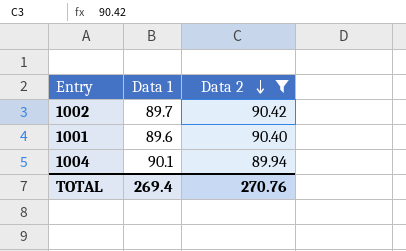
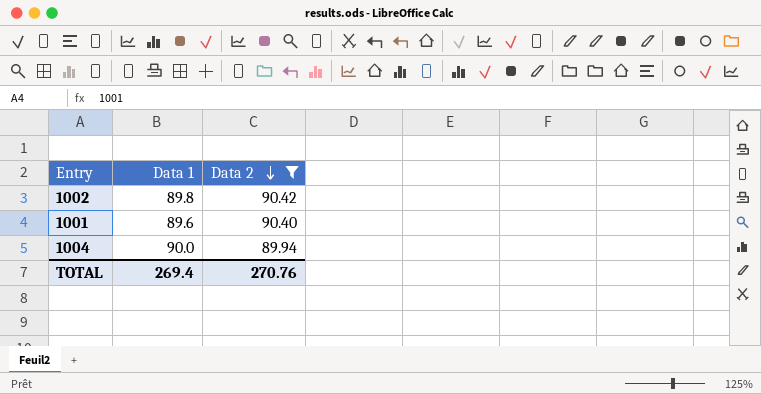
1002 | Data 1: 89.7 -> 89.8
1004 | Data 1: 90.1 -> 90.0

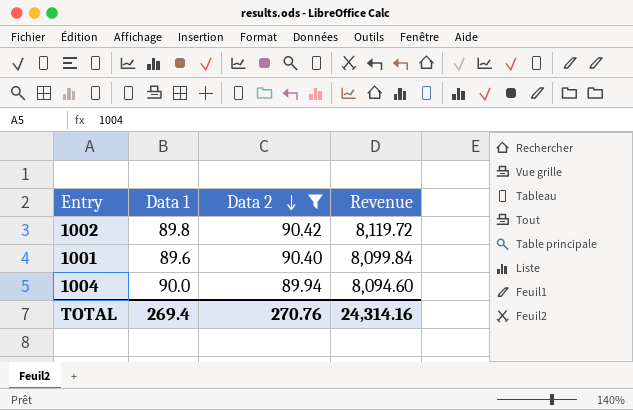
column Revenue | formula: none -> [Data 1] * [Data 2]

